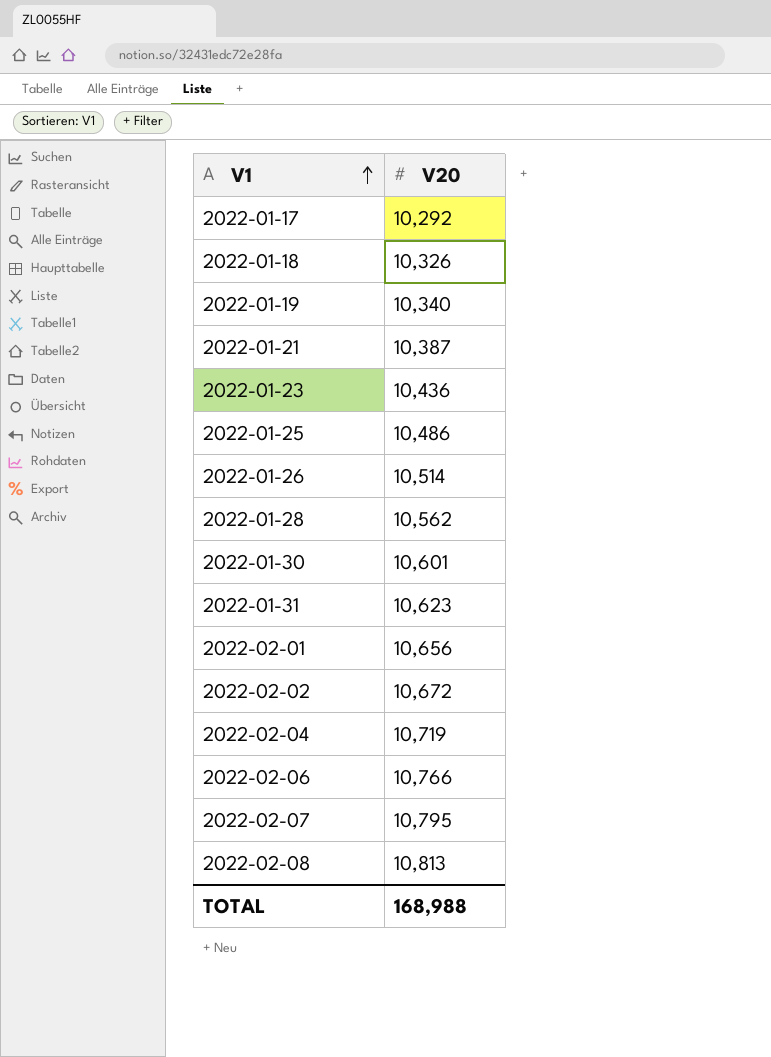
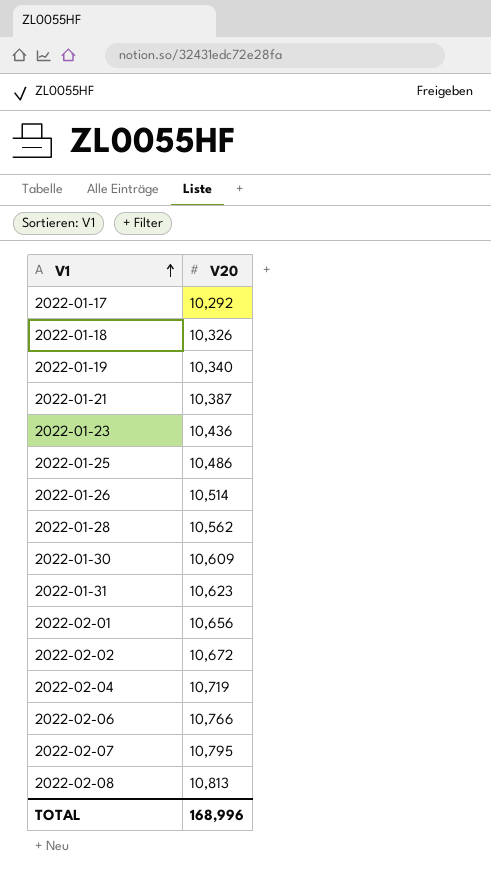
2022-01-30 | V20: 10,601 -> 10,609
TOTAL | V20: 168,988 -> 168,996

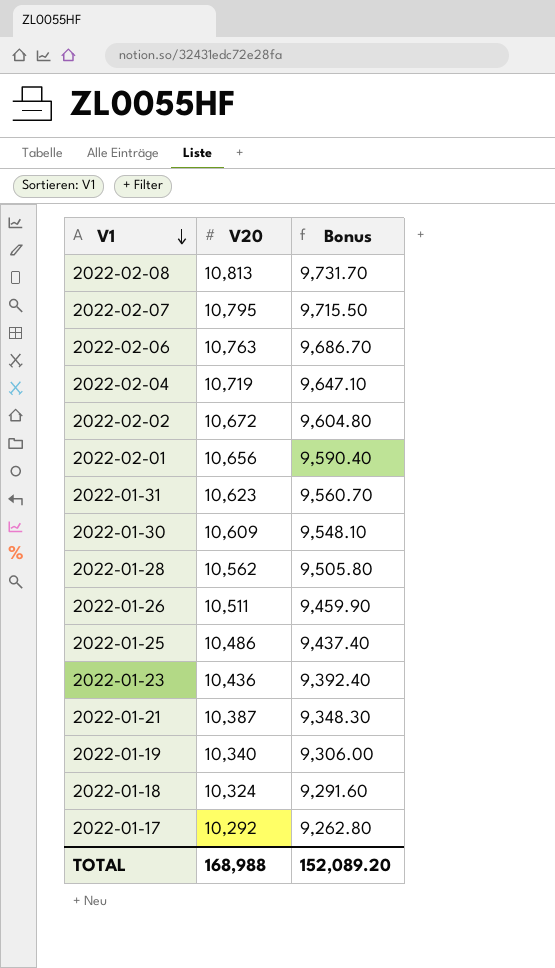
row order: V1 ascending -> V1 descending
column Bonus | formula: none -> [V20] * 0.9
2022-02-06 | V20: 10,766 -> 10,763
2022-01-26 | V20: 10,514 -> 10,511
2022-01-18 | V20: 10,326 -> 10,324
TOTAL | V20: 168,996 -> 168,988

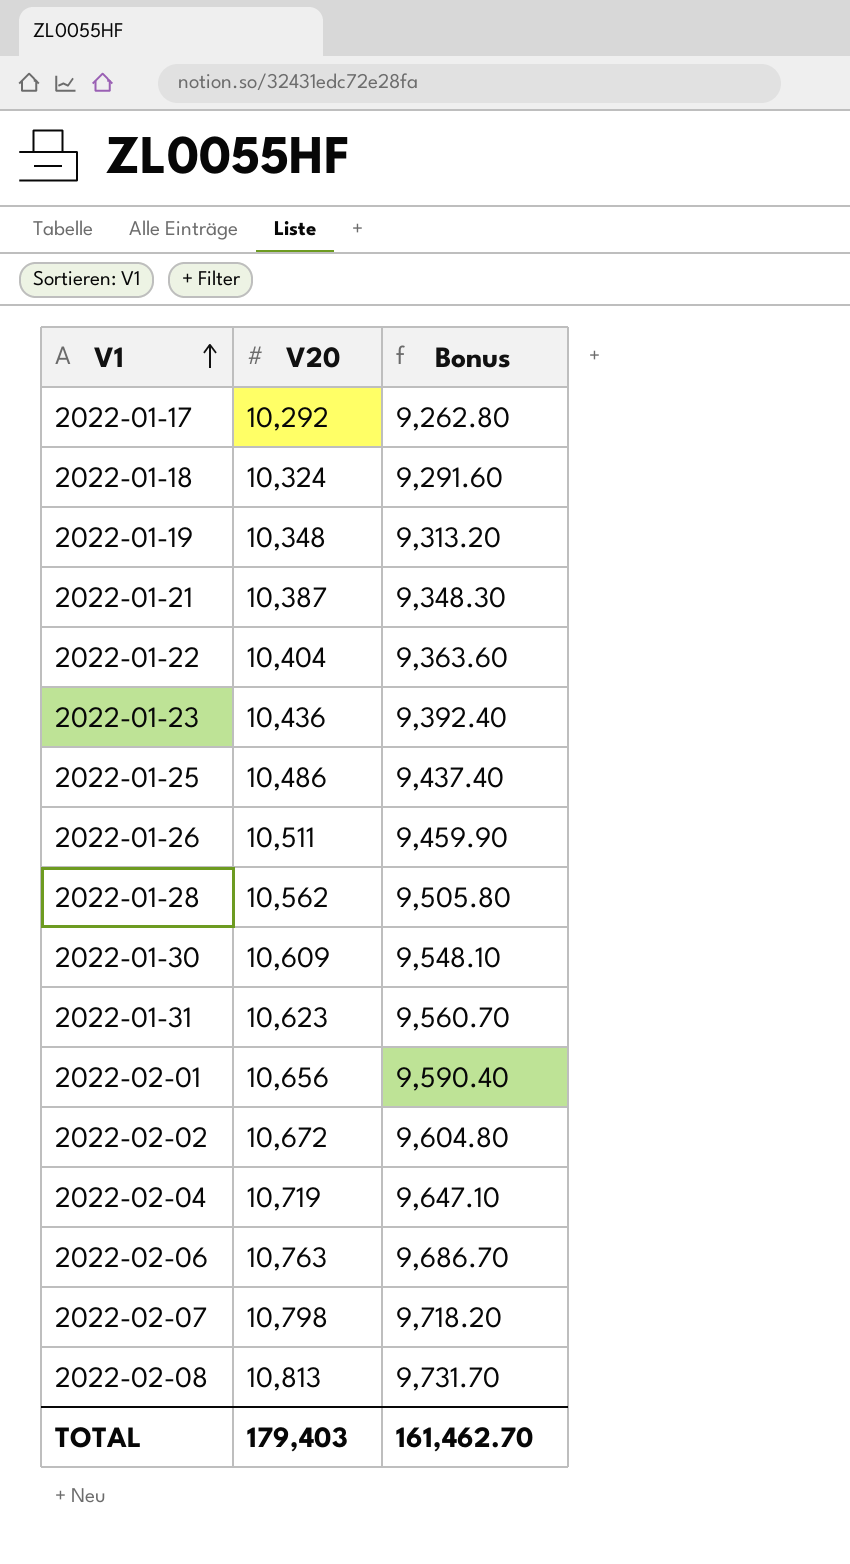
row order: V1 descending -> V1 ascending
2022-01-19 | V20: 10,340 -> 10,348
2022-01-19 | Bonus: 9,306.00 -> 9,313.20
row 2022-01-22: none -> 10,404 | 9,363.60
2022-02-07 | V20: 10,795 -> 10,798
2022-02-07 | Bonus: 9,715.50 -> 9,718.20
TOTAL | V20: 168,988 -> 179,403
TOTAL | Bonus: 152,089.20 -> 161,462.70

